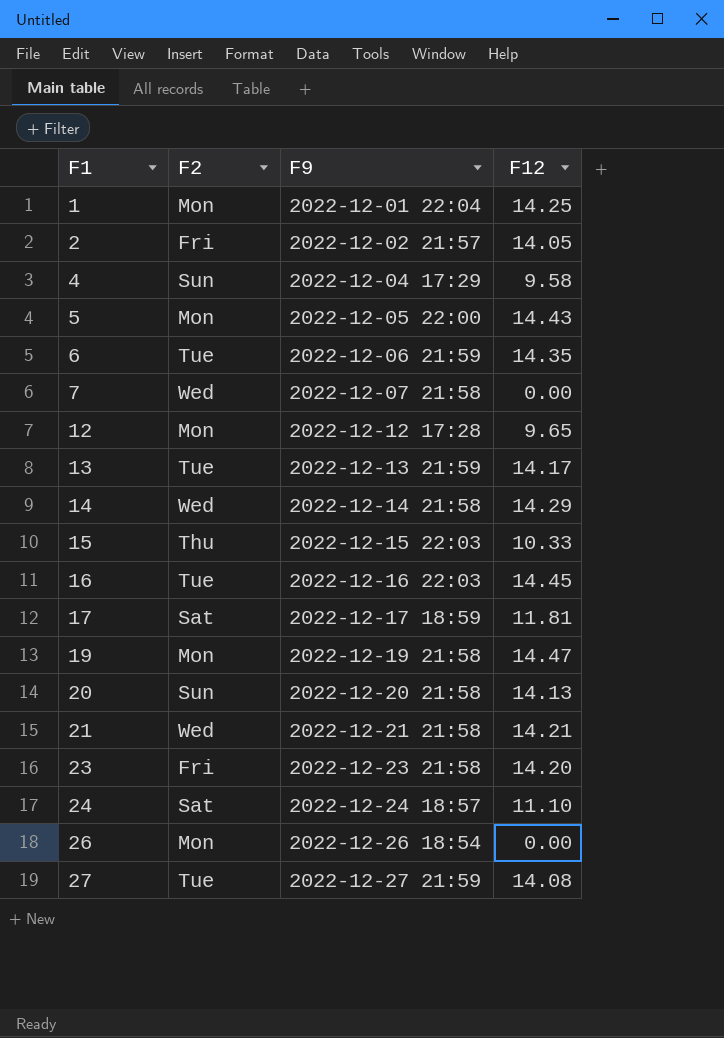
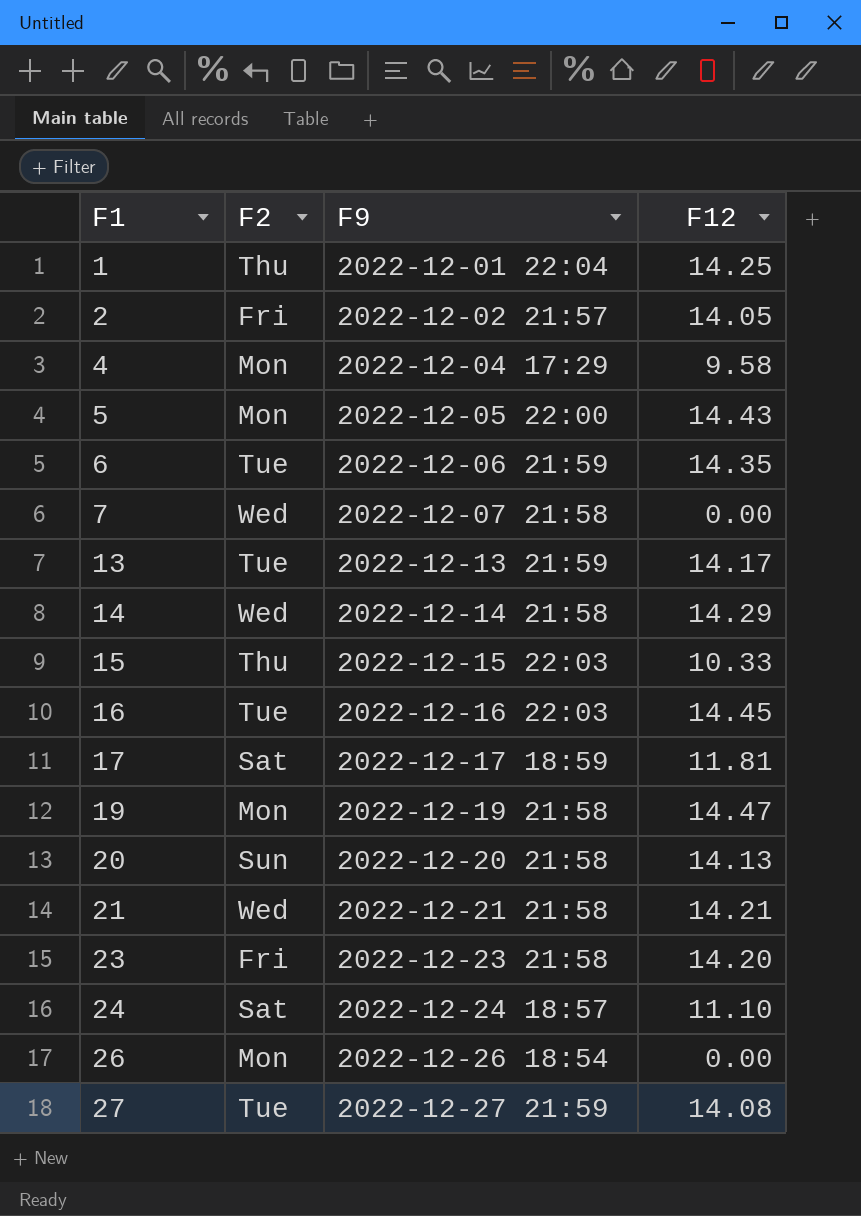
row 12: Mon | 2022-12-12 17:28 | 9.65 -> none
1 | F2: Mon -> Thu
4 | F2: Sun -> Mon

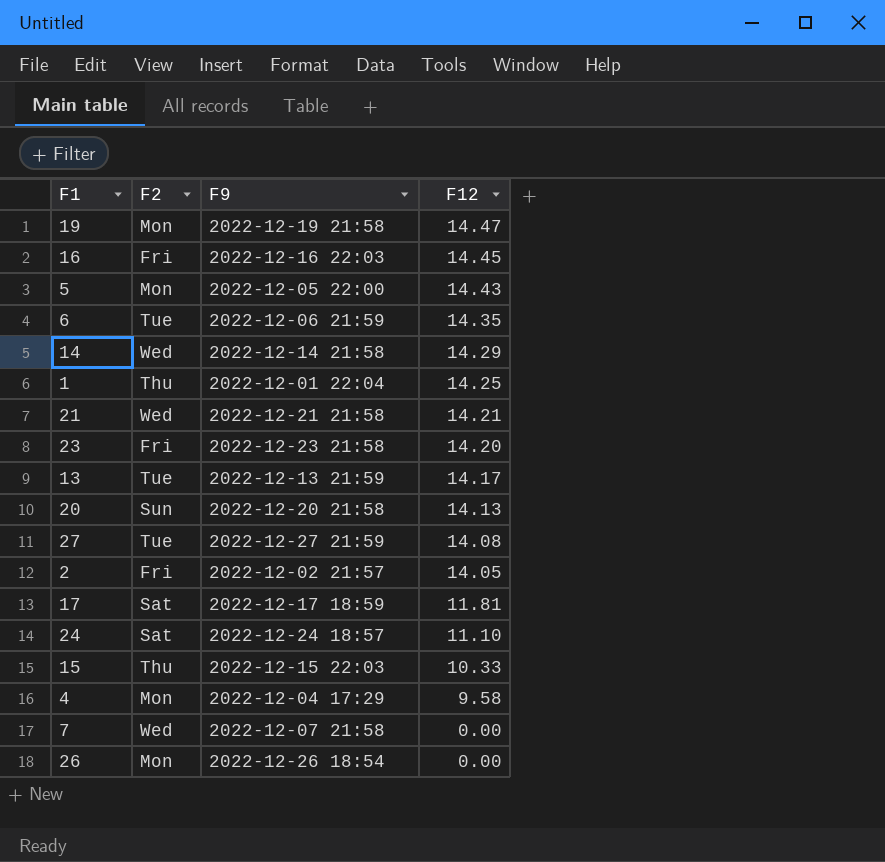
row order: F1 ascending -> F12 descending
16 | F2: Tue -> Fri

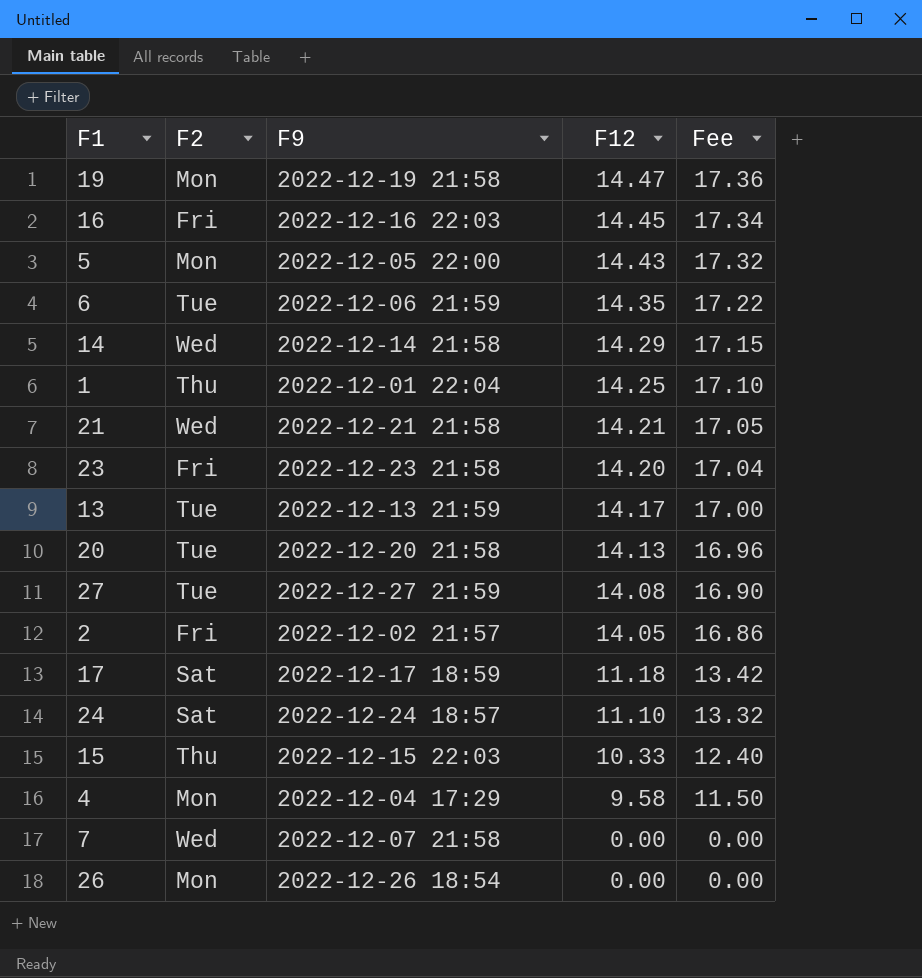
column Fee | formula: none -> [F12] * 1.2
20 | F2: Sun -> Tue
17 | F12: 11.81 -> 11.18

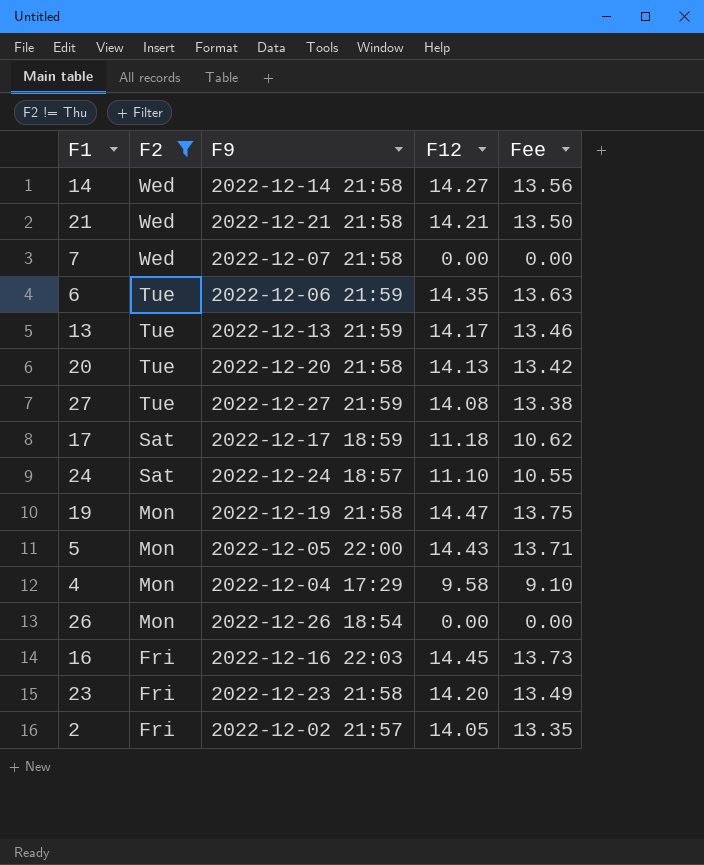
filter: none -> F2 != Thu
row order: F12 descending -> F2 descending
column Fee | formula: [F12] * 1.2 -> [F12] * 0.95
14 | F12: 14.29 -> 14.27

